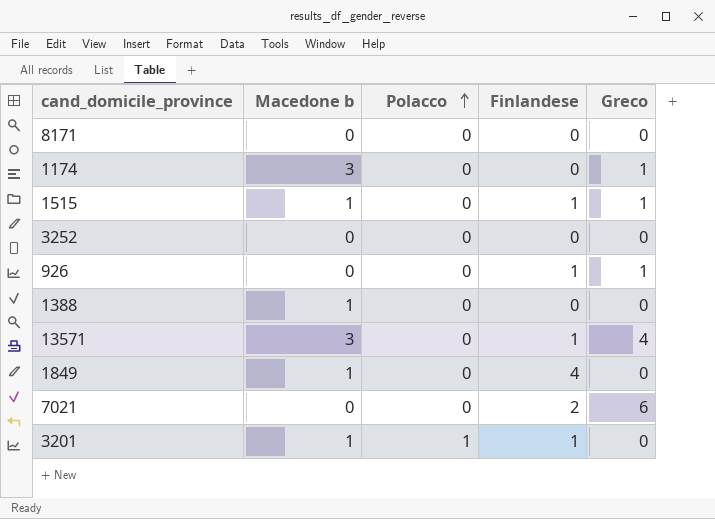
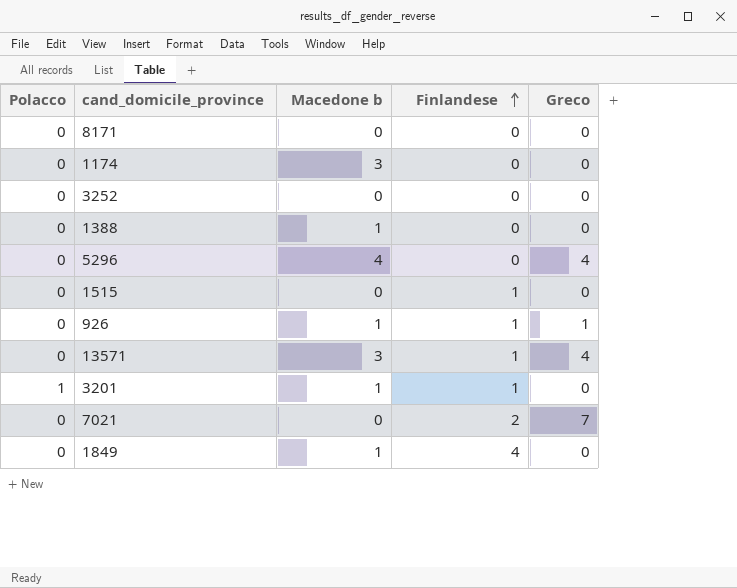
row order: Polacco ascending -> Finlandese ascending
column Polacco | position: 3 -> 1
1174 | Greco: 1 -> 0
row 5296: none -> 0 | 4 | 0 | 4
1515 | Macedone b: 1 -> 0
1515 | Greco: 1 -> 0
926 | Macedone b: 0 -> 1
7021 | Greco: 6 -> 7

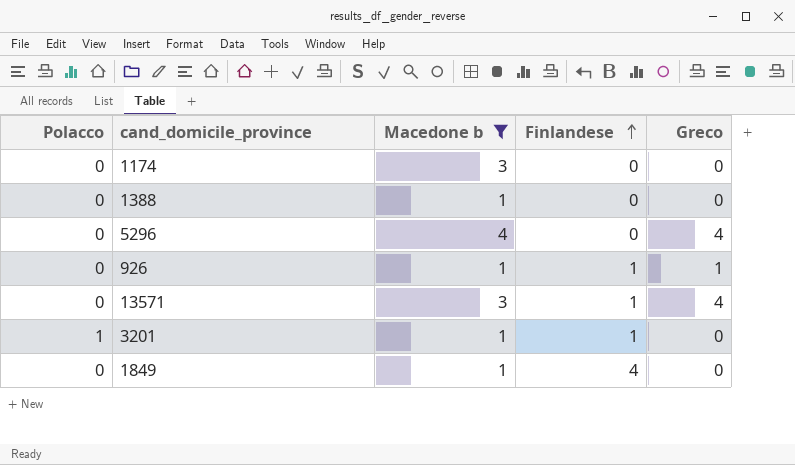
filter: none -> Macedone b != 0

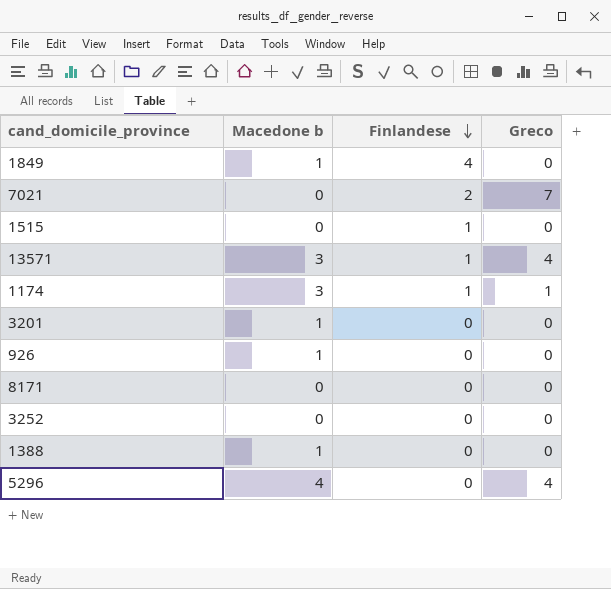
filter: Macedone b != 0 -> none
row order: Finlandese ascending -> Finlandese descending
column Polacco | position: 1 -> none
1174 | Finlandese: 0 -> 1
1174 | Greco: 0 -> 1
3201 | Finlandese: 1 -> 0
926 | Finlandese: 1 -> 0
926 | Greco: 1 -> 0

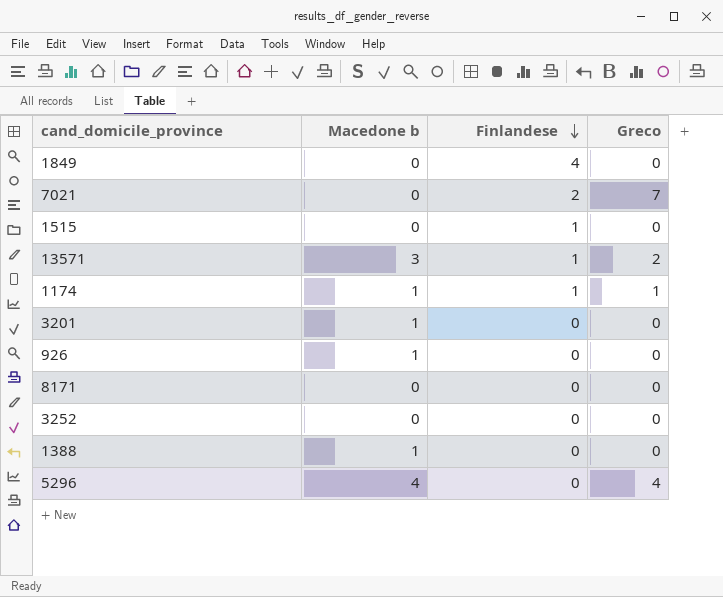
1849 | Macedone b: 1 -> 0
13571 | Greco: 4 -> 2
1174 | Macedone b: 3 -> 1

